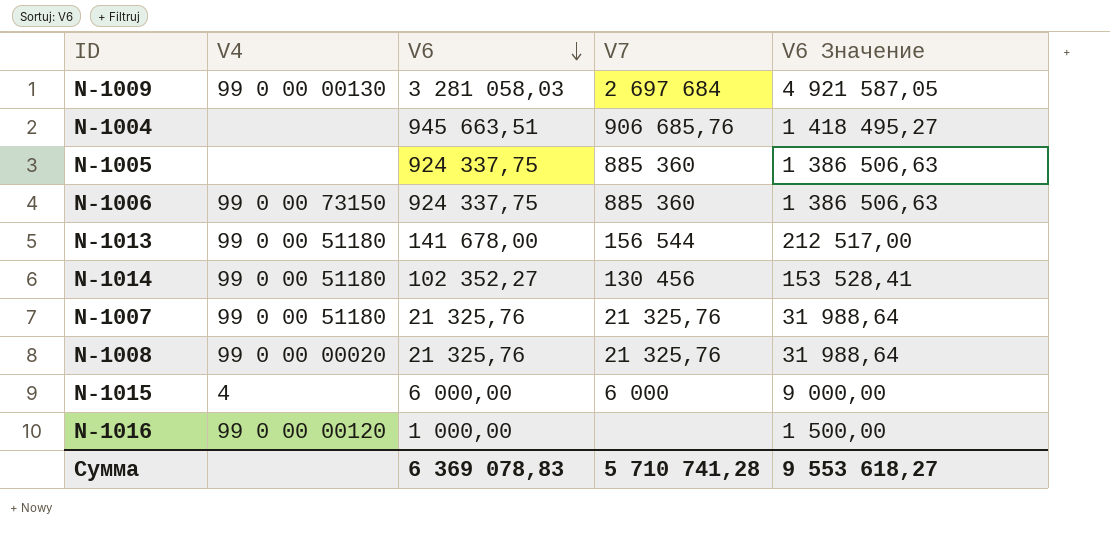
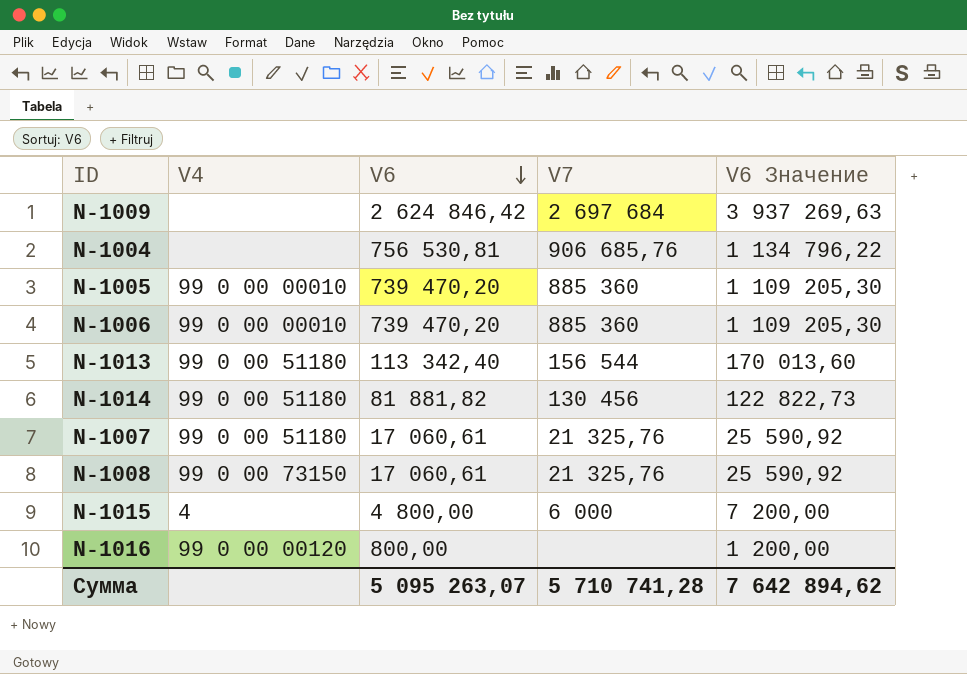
N-1009 | V4: 99 0 00 00130 -> none
N-1009 | V6: 3 281 058,03 -> 2 624 846,42
N-1009 | V6 Значение: 4 921 587,05 -> 3 937 269,63
N-1004 | V6: 945 663,51 -> 756 530,81
N-1004 | V6 Значение: 1 418 495,27 -> 1 134 796,22
N-1005 | V4: none -> 99 0 00 00010
N-1005 | V6: 924 337,75 -> 739 470,20
N-1005 | V6 Значение: 1 386 506,63 -> 1 109 205,30
N-1006 | V4: 99 0 00 73150 -> 99 0 00 00010
N-1006 | V6: 924 337,75 -> 739 470,20
N-1006 | V6 Значение: 1 386 506,63 -> 1 109 205,30
N-1013 | V6: 141 678,00 -> 113 342,40
N-1013 | V6 Значение: 212 517,00 -> 170 013,60
N-1014 | V6: 102 352,27 -> 81 881,82
N-1014 | V6 Значение: 153 528,41 -> 122 822,73
N-1007 | V6: 21 325,76 -> 17 060,61
N-1007 | V6 Значение: 31 988,64 -> 25 590,92
N-1008 | V4: 99 0 00 00020 -> 99 0 00 73150
N-1008 | V6: 21 325,76 -> 17 060,61
N-1008 | V6 Значение: 31 988,64 -> 25 590,92
N-1015 | V6: 6 000,00 -> 4 800,00
N-1015 | V6 Значение: 9 000,00 -> 7 200,00
N-1016 | V6: 1 000,00 -> 800,00
N-1016 | V6 Значение: 1 500,00 -> 1 200,00
Сумма | V6: 6 369 078,83 -> 5 095 263,07
Сумма | V6 Значение: 9 553 618,27 -> 7 642 894,62

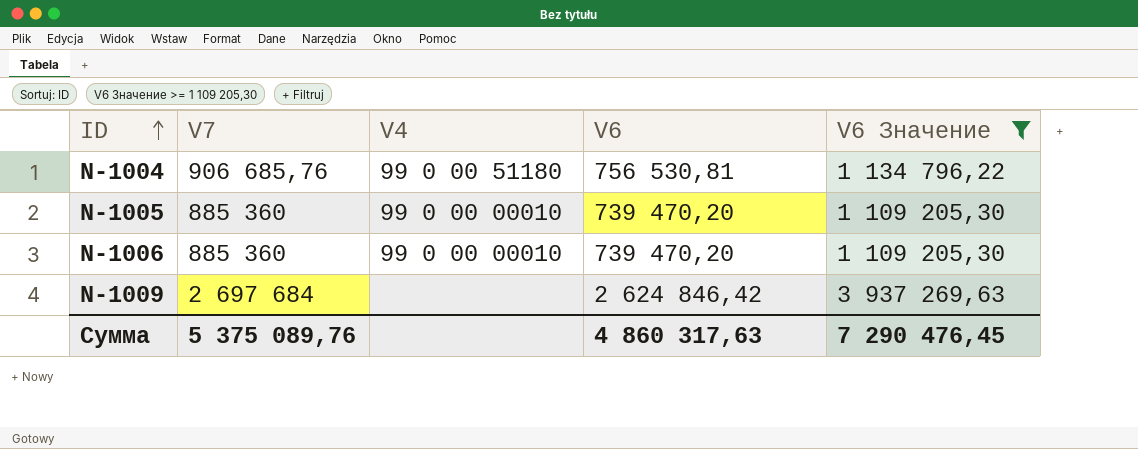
filter: none -> V6 Значение >= 1 109 205,30
row order: V6 descending -> ID ascending
column V7 | position: 4 -> 2
N-1004 | V4: none -> 99 0 00 51180
Сумма | V7: 5 710 741,28 -> 5 375 089,76
Сумма | V6: 5 095 263,07 -> 4 860 317,63
Сумма | V6 Значение: 7 642 894,62 -> 7 290 476,45

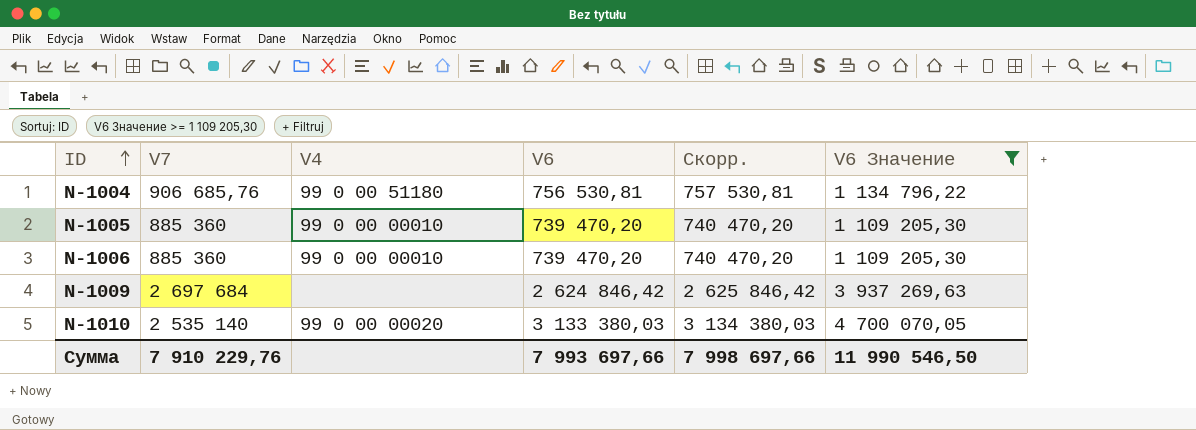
column Скорр. | formula: none -> [V6] + 1000
row N-1010: none -> 2 535 140 | 99 0 00 00020 | 3 133 380,03 | 3 134 380,03 | 4 700 070,05
Сумма | V7: 5 375 089,76 -> 7 910 229,76
Сумма | V6: 4 860 317,63 -> 7 993 697,66
Сумма | V6 Значение: 7 290 476,45 -> 11 990 546,50

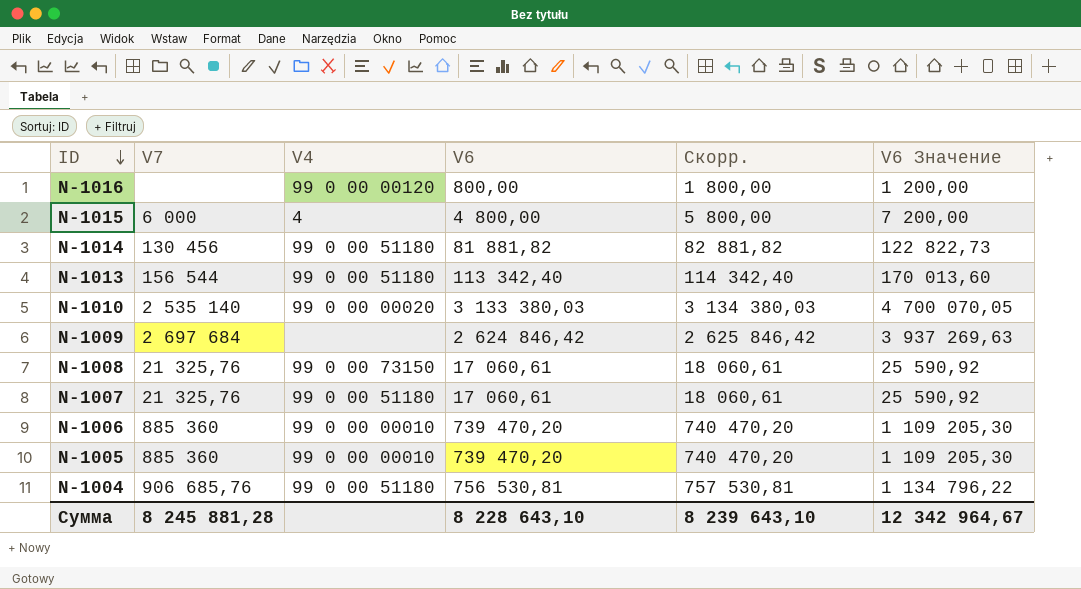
filter: V6 Значение >= 1 109 205,30 -> none
row order: ID ascending -> ID descending
Сумма | V7: 7 910 229,76 -> 8 245 881,28
Сумма | V6: 7 993 697,66 -> 8 228 643,10
Сумма | Скорр.: 7 998 697,66 -> 8 239 643,10
Сумма | V6 Значение: 11 990 546,50 -> 12 342 964,67

